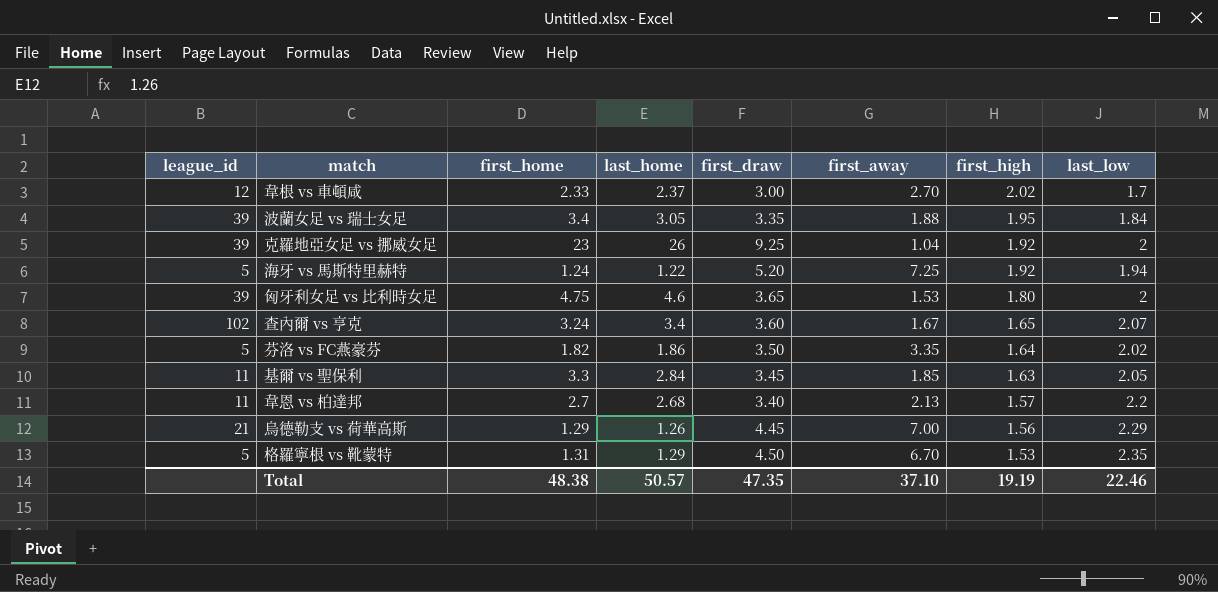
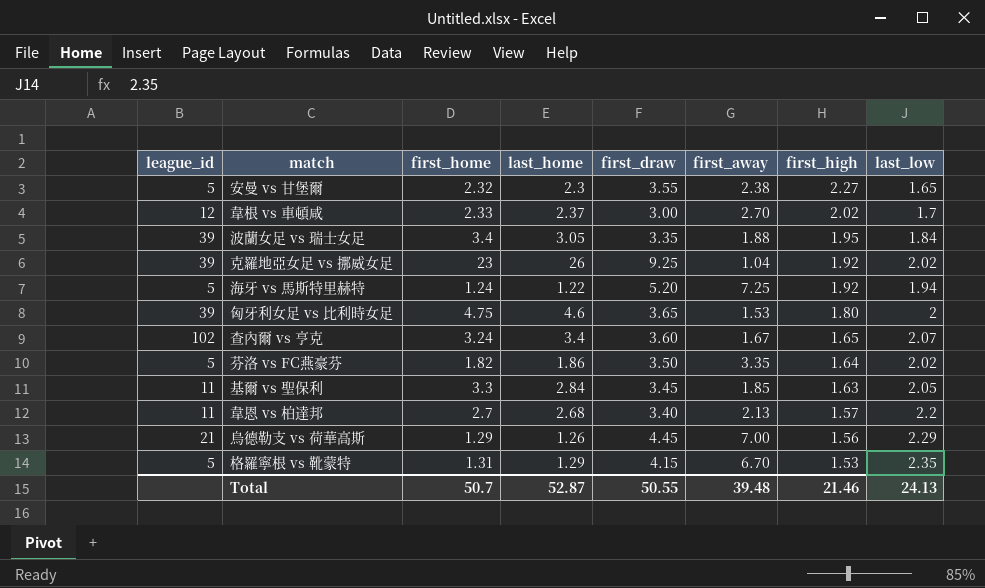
row 安曼 vs 甘堡爾: none -> 5 | 2.32 | 2.3 | 3.55 | 2.38 | 2.27 | 1.65
克羅地亞女足 vs 挪威女足 | last_low: 2 -> 2.02
格羅寧根 vs 靴蒙特 | first_draw: 4.50 -> 4.15
Total | first_home: 48.38 -> 50.7
Total | last_home: 50.57 -> 52.87
Total | first_draw: 47.35 -> 50.55
Total | first_away: 37.10 -> 39.48
Total | first_high: 19.19 -> 21.46
Total | last_low: 22.46 -> 24.13

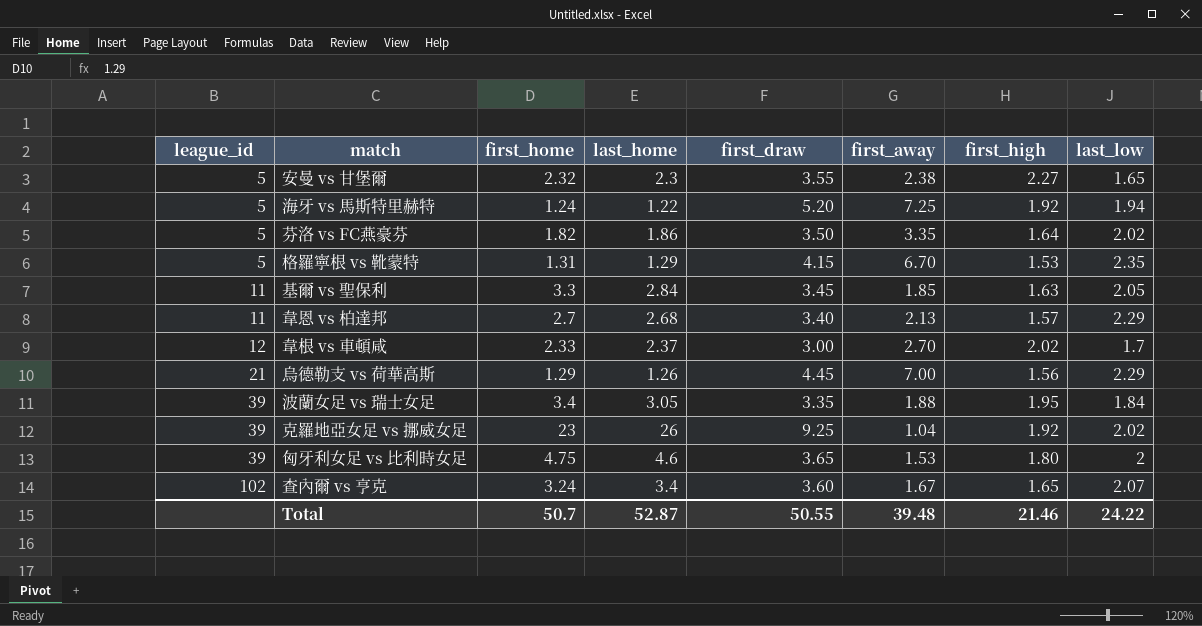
row order: first_high descending -> league_id ascending
韋恩 vs 柏達邦 | last_low: 2.2 -> 2.29
Total | last_low: 24.13 -> 24.22

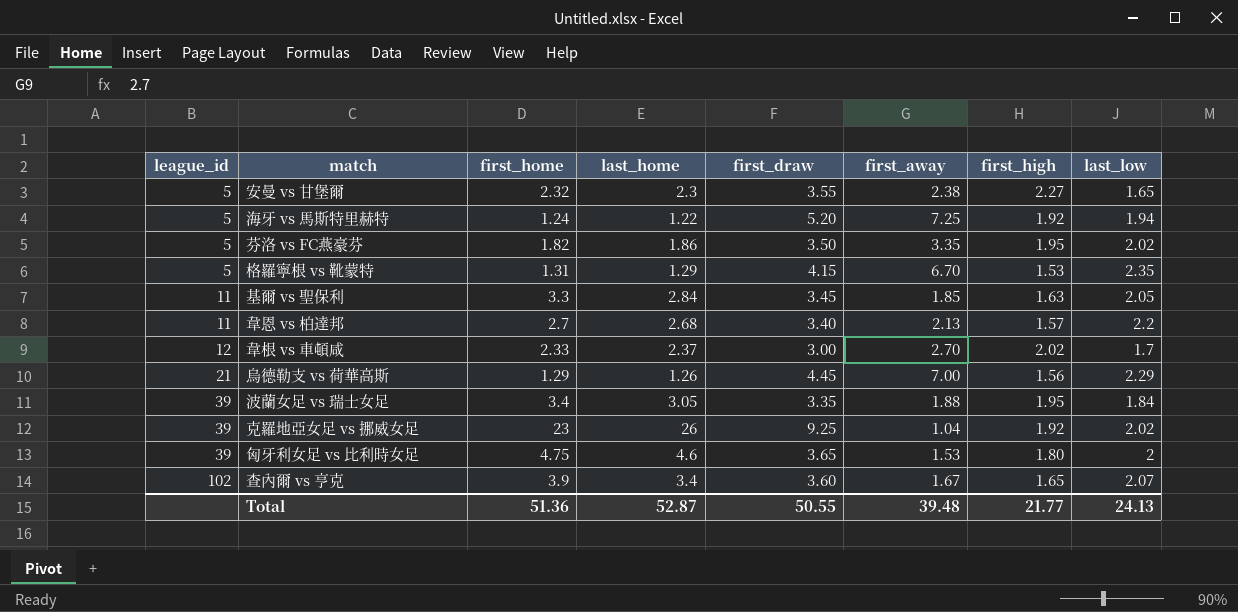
芬洛 vs FC燕豪芬 | first_high: 1.64 -> 1.95
韋恩 vs 柏達邦 | last_low: 2.29 -> 2.2
查內爾 vs 亨克 | first_home: 3.24 -> 3.9
Total | first_home: 50.7 -> 51.36
Total | first_high: 21.46 -> 21.77
Total | last_low: 24.22 -> 24.13

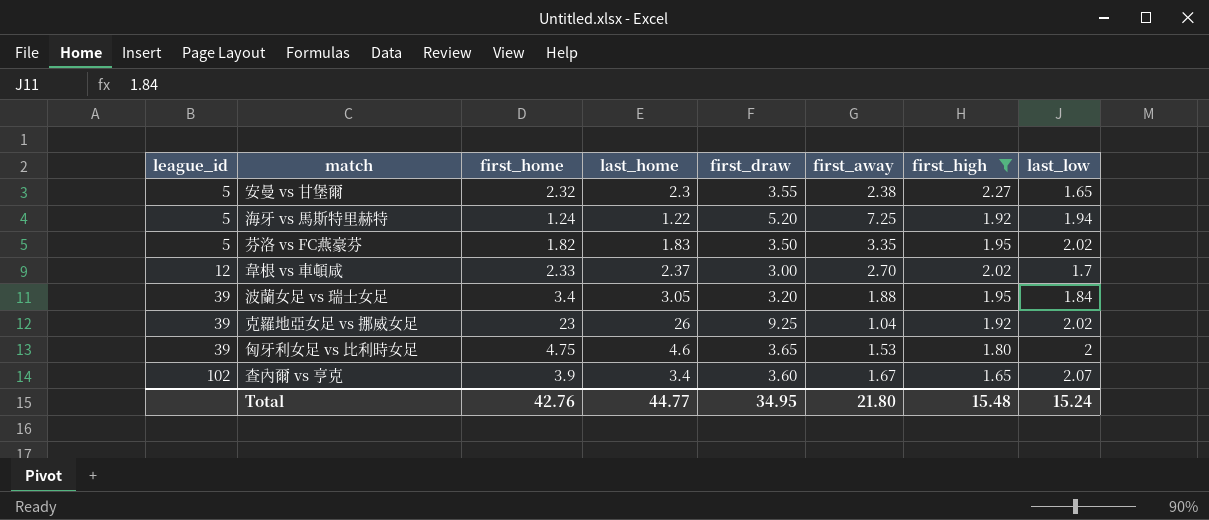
filter: none -> first_high >= 1.65
芬洛 vs FC燕豪芬 | last_home: 1.86 -> 1.83
波蘭女足 vs 瑞士女足 | first_draw: 3.35 -> 3.20
Total | first_home: 51.36 -> 42.76
Total | last_home: 52.87 -> 44.77
Total | first_draw: 50.55 -> 34.95
Total | first_away: 39.48 -> 21.80
Total | first_high: 21.77 -> 15.48
Total | last_low: 24.13 -> 15.24

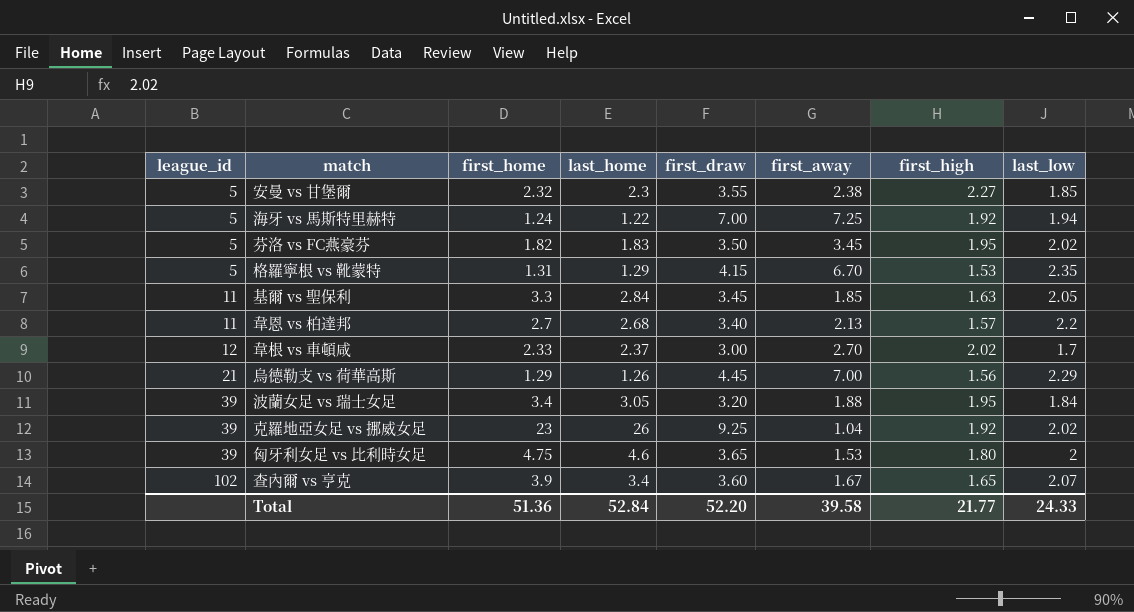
filter: first_high >= 1.65 -> none
安曼 vs 甘堡爾 | last_low: 1.65 -> 1.85
海牙 vs 馬斯特里赫特 | first_draw: 5.20 -> 7.00
芬洛 vs FC燕豪芬 | first_away: 3.35 -> 3.45
Total | first_home: 42.76 -> 51.36
Total | last_home: 44.77 -> 52.84
Total | first_draw: 34.95 -> 52.20
Total | first_away: 21.80 -> 39.58
Total | first_high: 15.48 -> 21.77
Total | last_low: 15.24 -> 24.33

